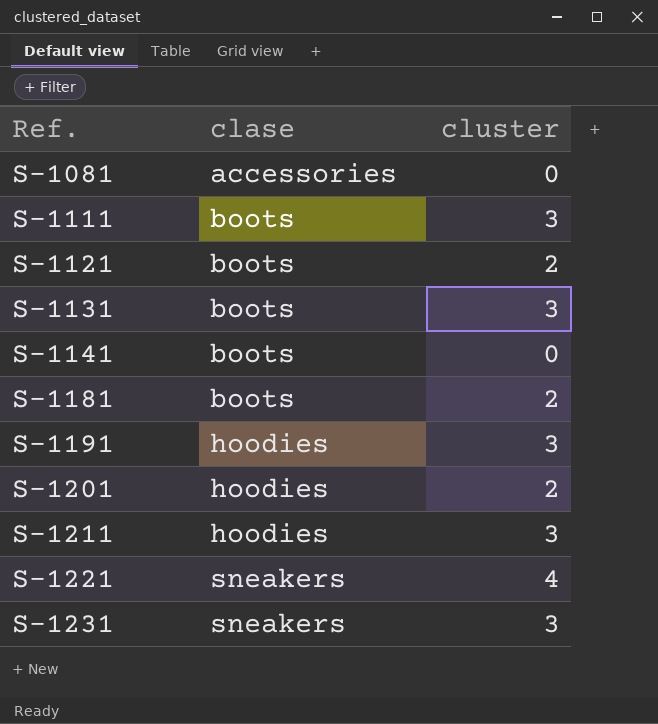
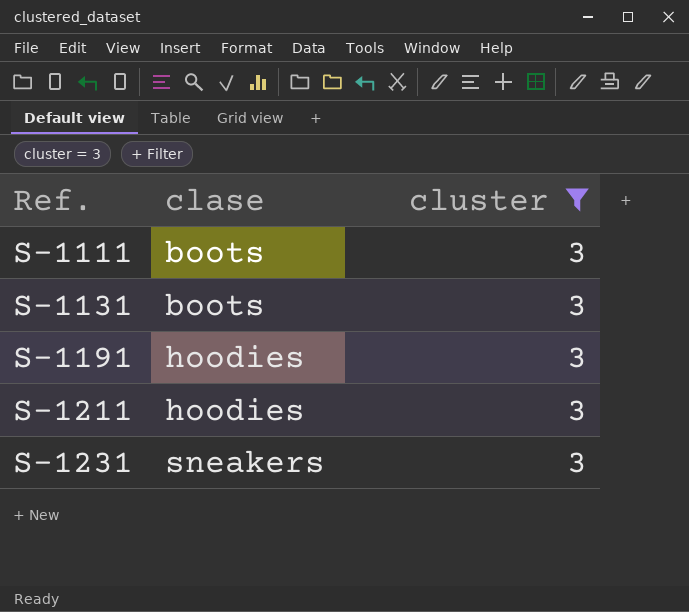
filter: none -> cluster = 3

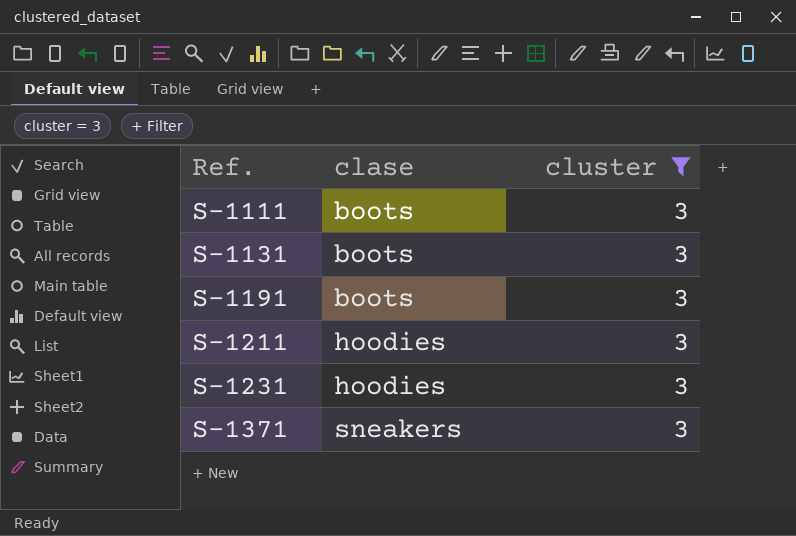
S-1191 | clase: hoodies -> boots
S-1231 | clase: sneakers -> hoodies
row S-1371: none -> sneakers | 3

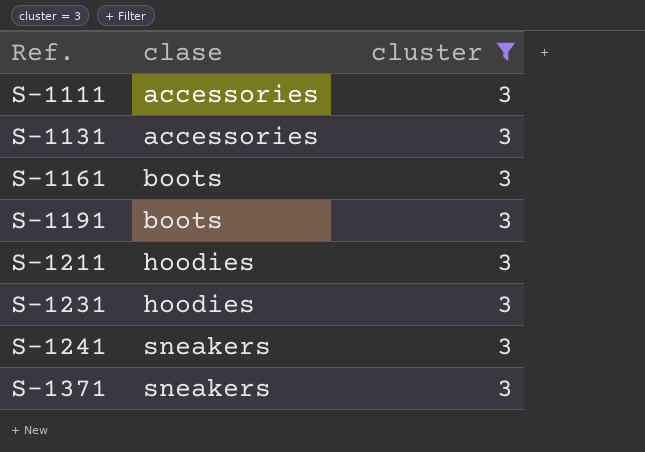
S-1111 | clase: boots -> accessories
S-1131 | clase: boots -> accessories
row S-1161: none -> boots | 3
row S-1241: none -> sneakers | 3

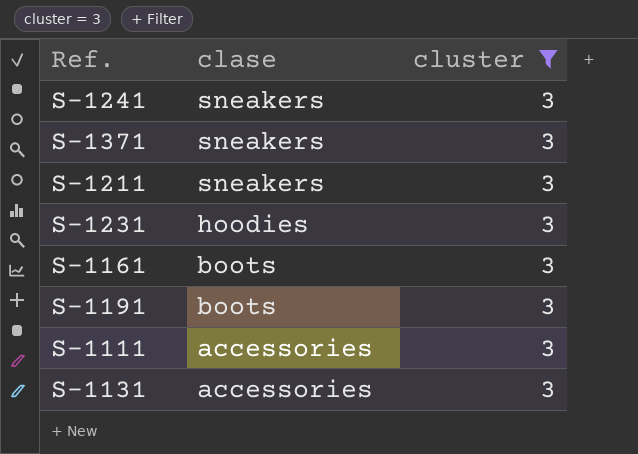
row order: Ref. ascending -> clase descending
S-1211 | clase: hoodies -> sneakers

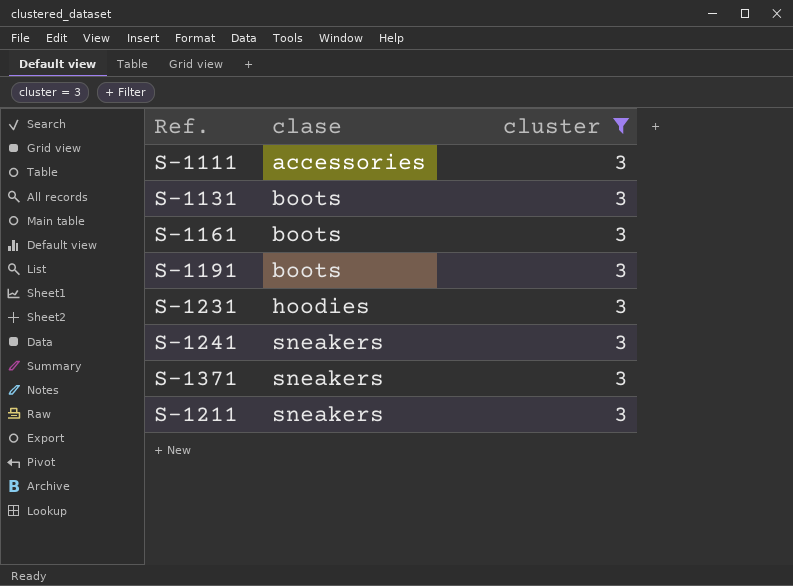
row order: clase descending -> clase ascending
S-1131 | clase: accessories -> boots

